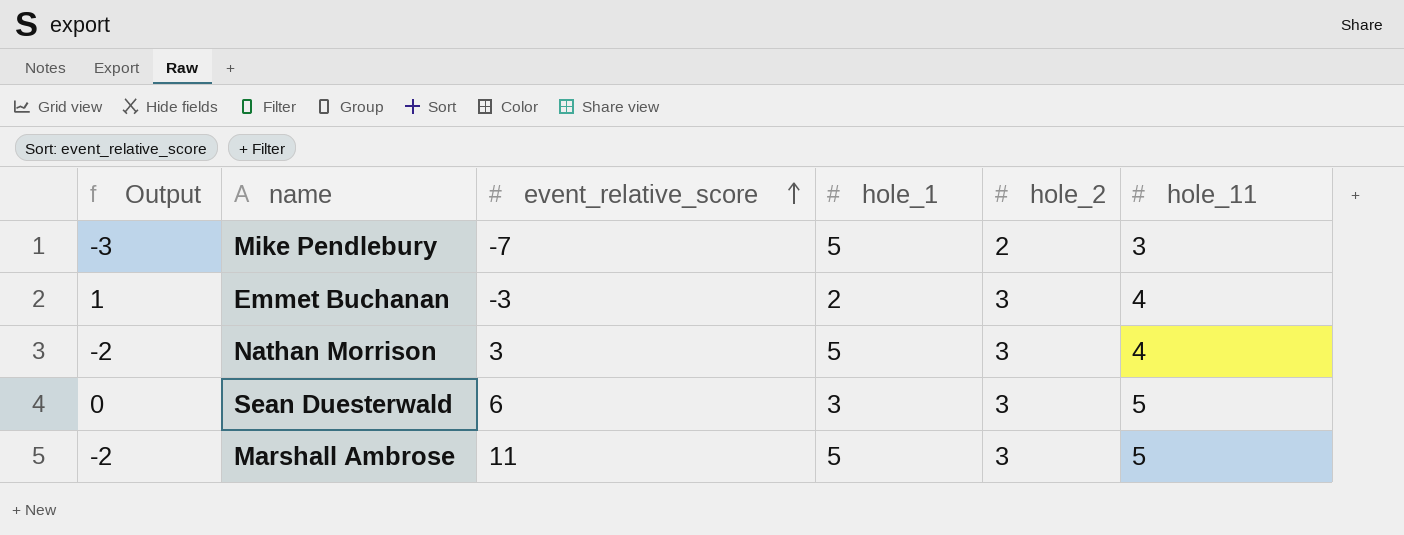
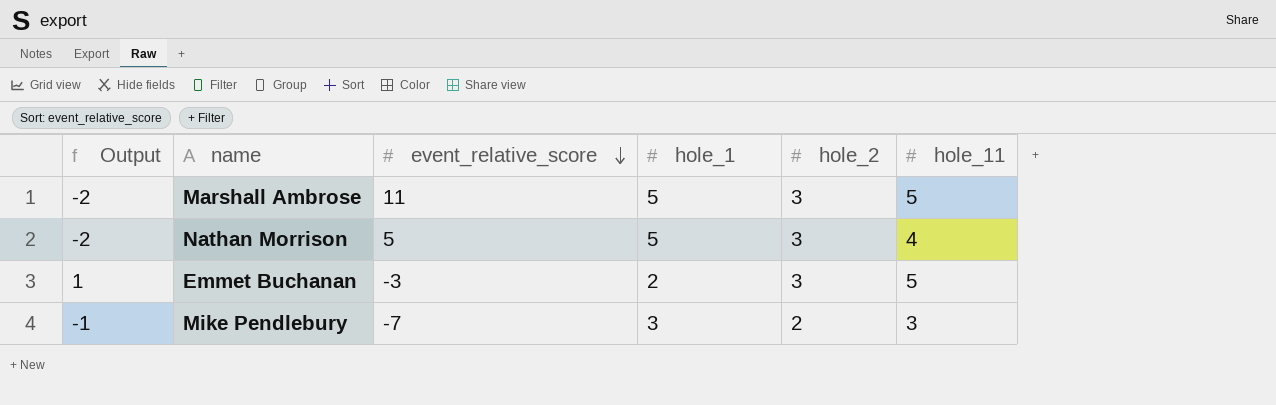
row order: event_relative_score ascending -> event_relative_score descending
row Sean Duesterwald: 0 | 6 | 3 | 3 | 5 -> none
Nathan Morrison | event_relative_score: 3 -> 5
Emmet Buchanan | hole_11: 4 -> 5
Mike Pendlebury | Output: -3 -> -1
Mike Pendlebury | hole_1: 5 -> 3

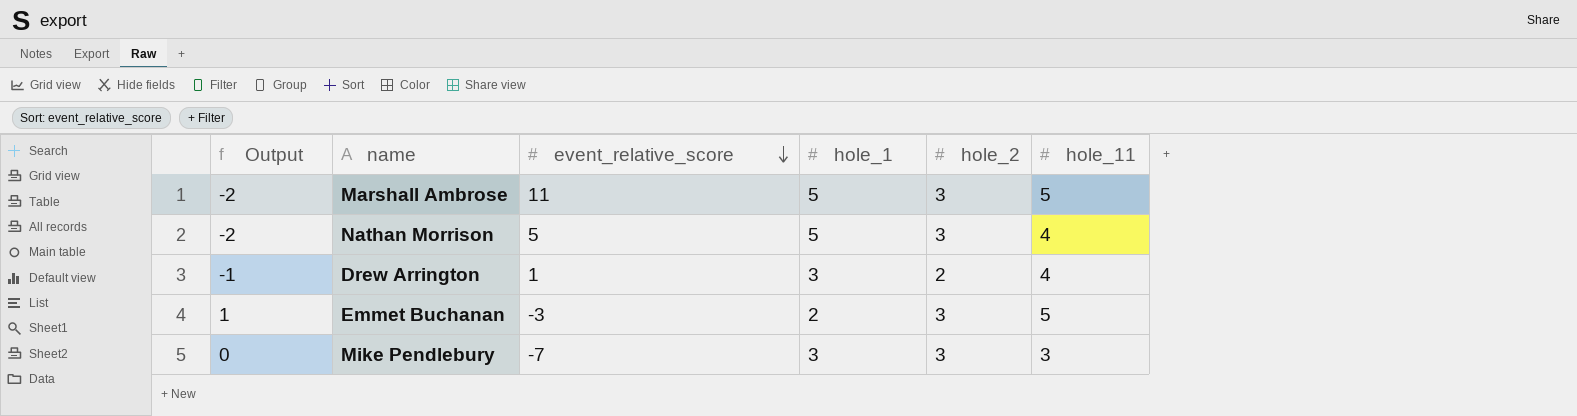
row Drew Arrington: none -> -1 | 1 | 3 | 2 | 4
Mike Pendlebury | Output: -1 -> 0
Mike Pendlebury | hole_2: 2 -> 3

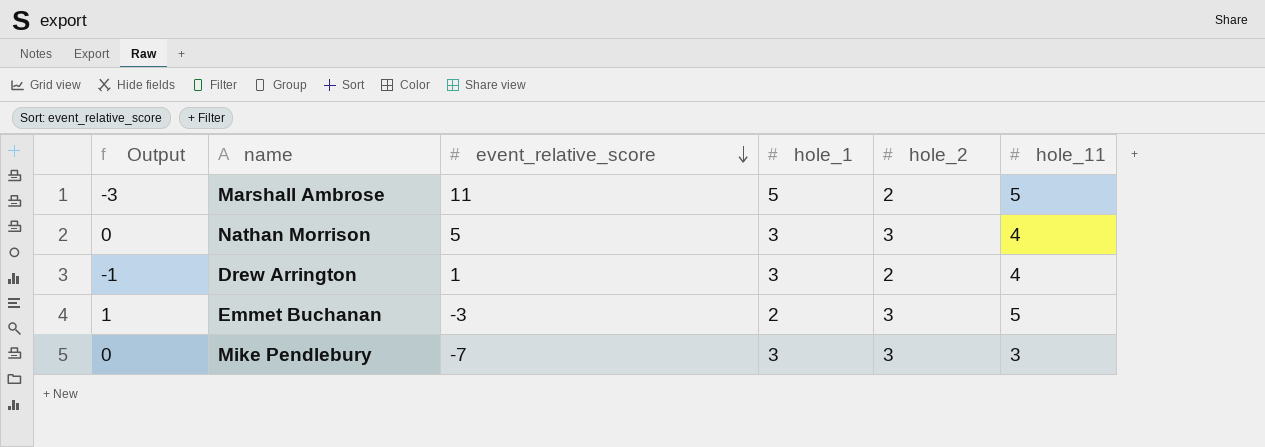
Marshall Ambrose | Output: -2 -> -3
Marshall Ambrose | hole_2: 3 -> 2
Nathan Morrison | Output: -2 -> 0
Nathan Morrison | hole_1: 5 -> 3

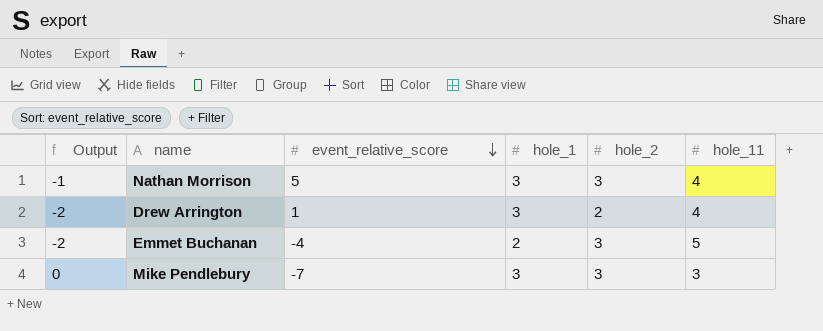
column Output | formula: [hole_2] - [hole_1] -> [hole_2] - [hole_11]
row Marshall Ambrose: -3 | 11 | 5 | 2 | 5 -> none
Emmet Buchanan | event_relative_score: -3 -> -4

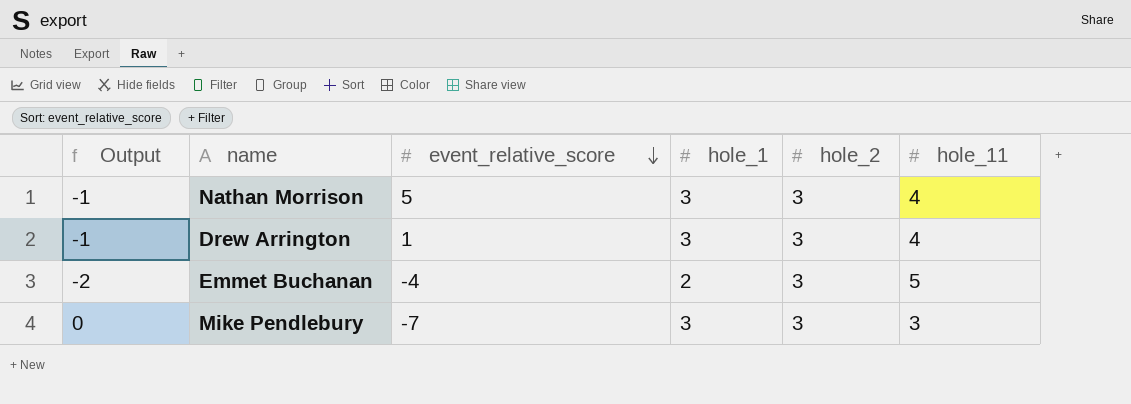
Drew Arrington | Output: -2 -> -1
Drew Arrington | hole_2: 2 -> 3

